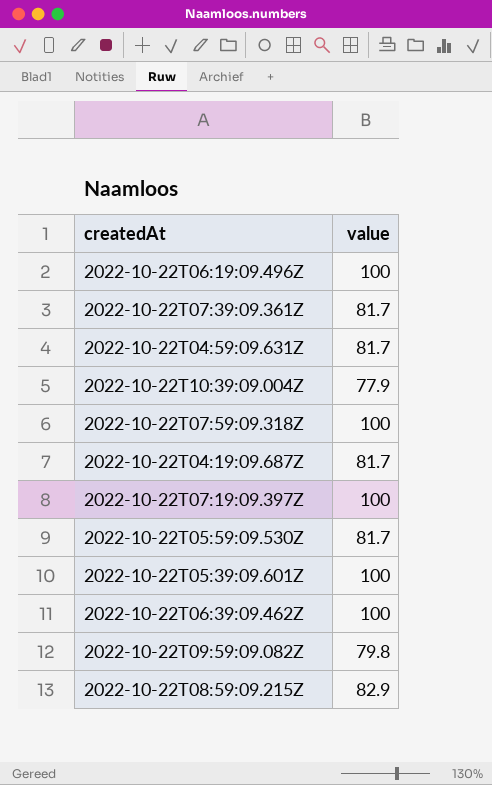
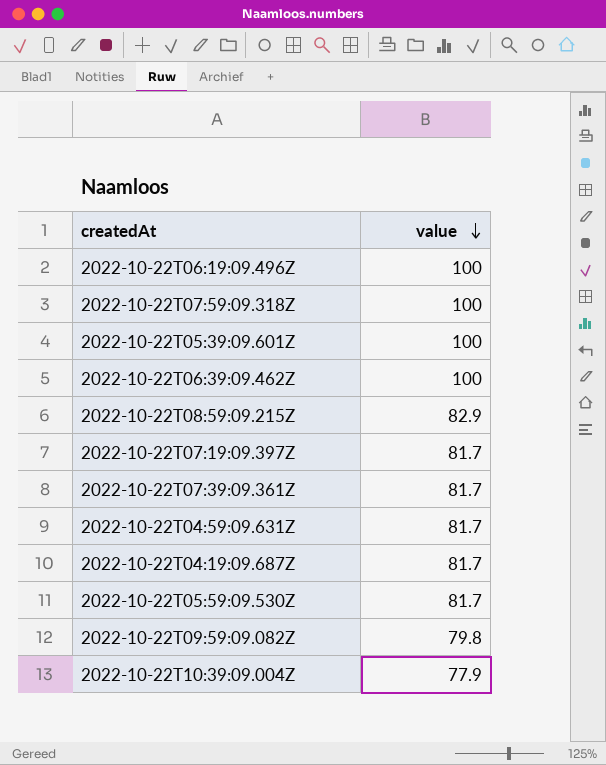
row order: none -> value descending
2022-10-22T07:19:09.397Z | value: 100 -> 81.7

